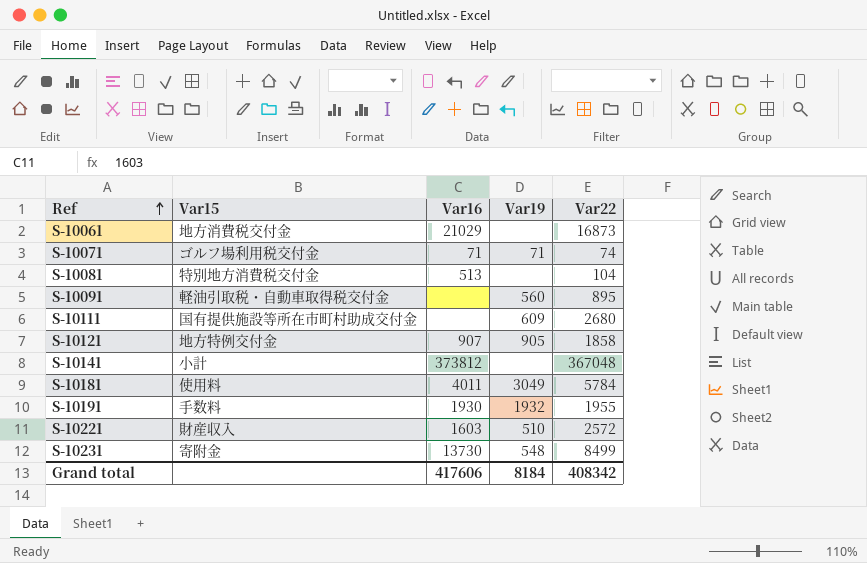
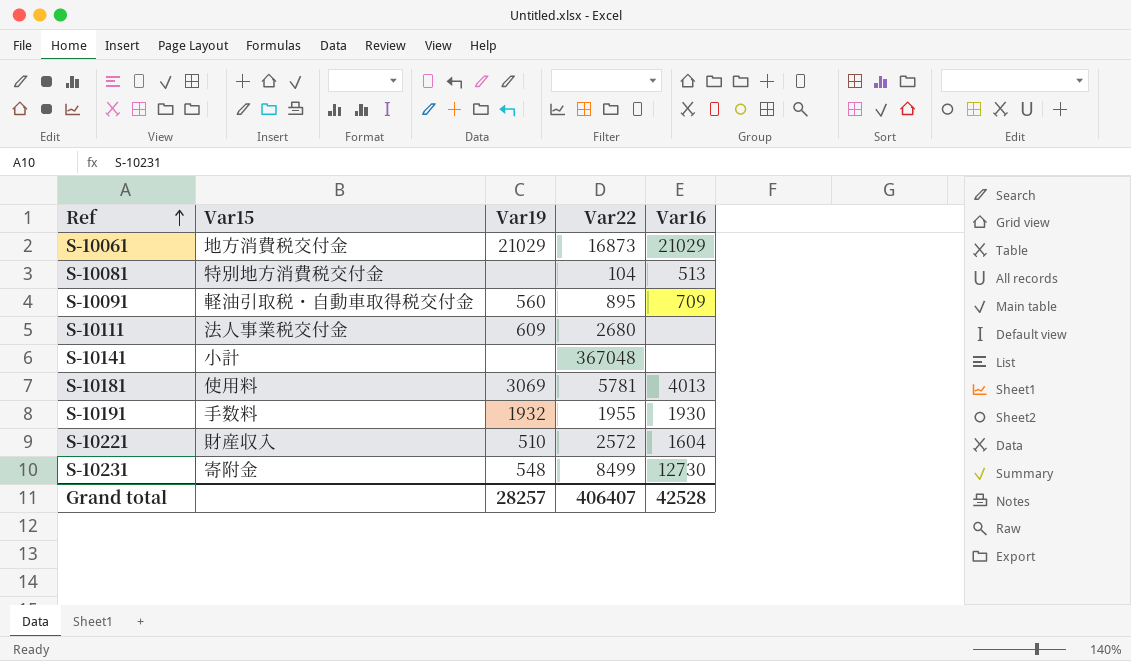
column Var16 | position: 3 -> 5
row S-10071: ゴルフ場利用税交付金 | 71 | 71 | 74 -> none
row S-10121: 地方特例交付金 | 907 | 905 | 1858 -> none
S-10061 | Var19: none -> 21029
S-10091 | Var16: none -> 709
S-10111 | Var15: 国有提供施設等所在市町村助成交付金 -> 法人事業税交付金
S-10141 | Var16: 373812 -> none
S-10181 | Var19: 3049 -> 3069
S-10181 | Var22: 5784 -> 5781
S-10181 | Var16: 4011 -> 4013
S-10221 | Var16: 1603 -> 1604
S-10231 | Var16: 13730 -> 12730
Grand total | Var19: 8184 -> 28257
Grand total | Var22: 408342 -> 406407
Grand total | Var16: 417606 -> 42528

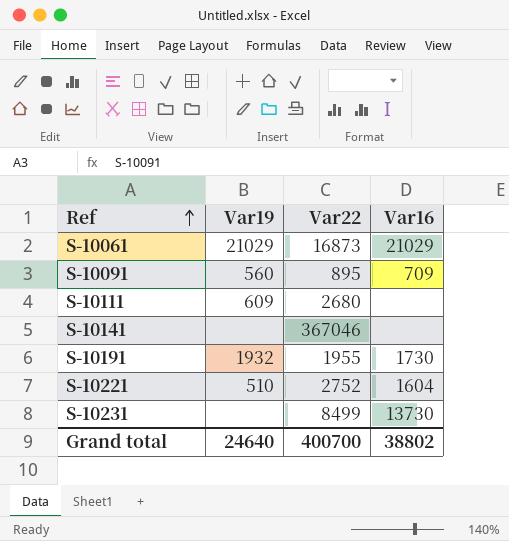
column Var15 | position: 2 -> none
row S-10081: 特別地方消費税交付金 | none | 104 | 513 -> none
row S-10181: 使用料 | 3069 | 5781 | 4013 -> none
S-10141 | Var22: 367048 -> 367046
S-10191 | Var16: 1930 -> 1730
S-10221 | Var22: 2572 -> 2752
S-10231 | Var19: 548 -> none
S-10231 | Var16: 12730 -> 13730
Grand total | Var19: 28257 -> 24640
Grand total | Var22: 406407 -> 400700
Grand total | Var16: 42528 -> 38802

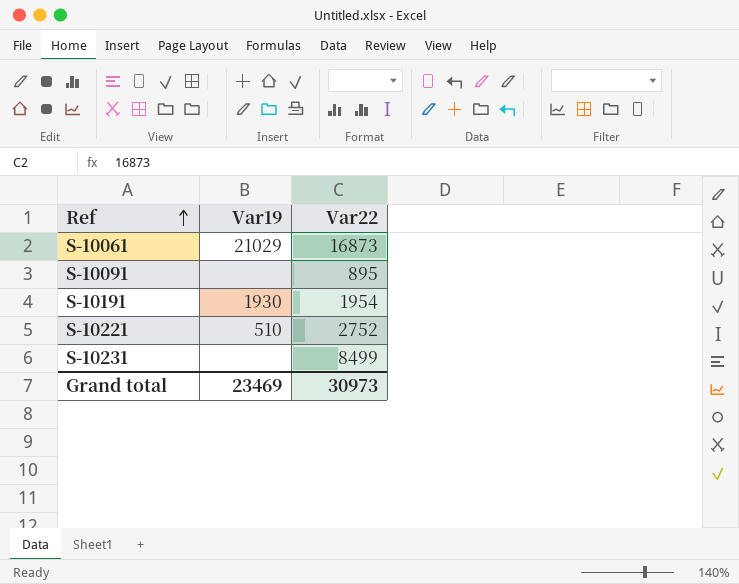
column Var16 | position: 4 -> none
row S-10111: 609 | 2680 | none -> none
row S-10141: none | 367046 | none -> none
S-10091 | Var19: 560 -> none
S-10191 | Var19: 1932 -> 1930
S-10191 | Var22: 1955 -> 1954
Grand total | Var19: 24640 -> 23469
Grand total | Var22: 400700 -> 30973

